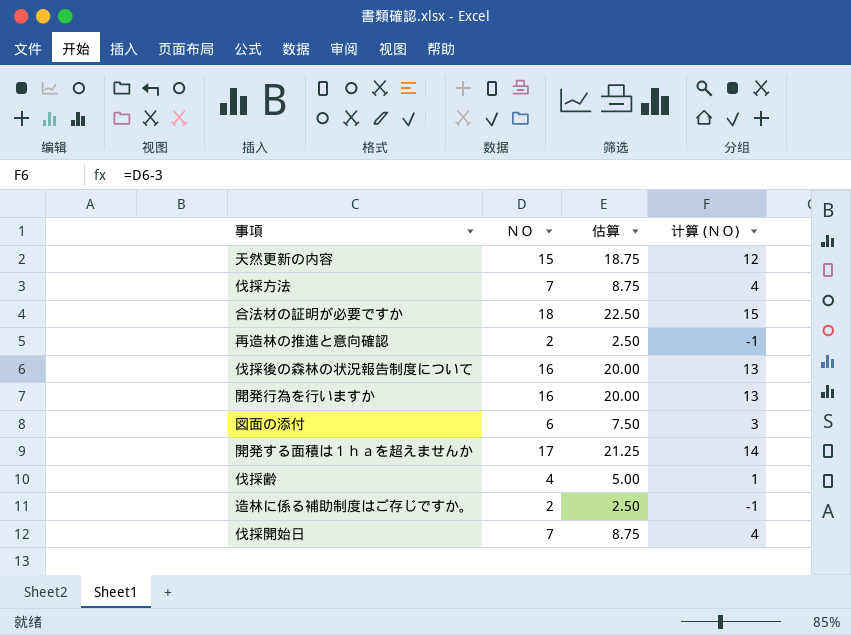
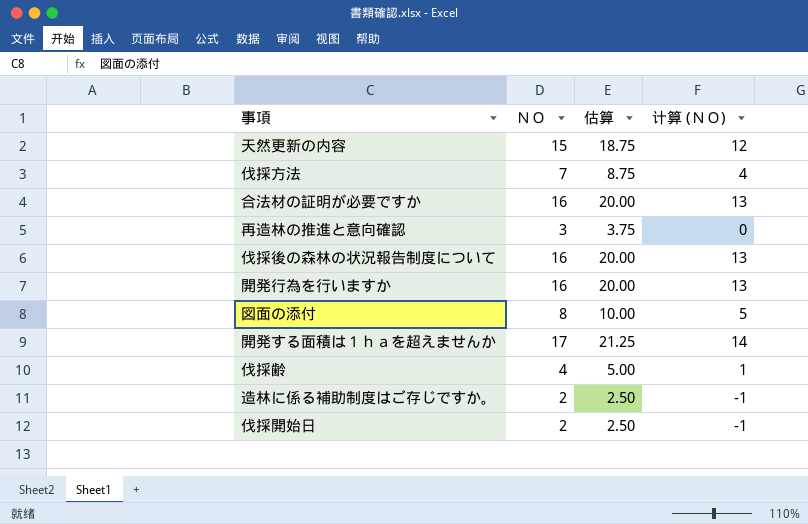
合法材の証明が必要ですか | ＮＯ: 18 -> 16
合法材の証明が必要ですか | 估算: 22.50 -> 20.00
合法材の証明が必要ですか | 计算 (ＮＯ): 15 -> 13
再造林の推進と意向確認 | ＮＯ: 2 -> 3
再造林の推進と意向確認 | 估算: 2.50 -> 3.75
再造林の推進と意向確認 | 计算 (ＮＯ): -1 -> 0
図面の添付 | ＮＯ: 6 -> 8
図面の添付 | 估算: 7.50 -> 10.00
図面の添付 | 计算 (ＮＯ): 3 -> 5
伐採開始日 | ＮＯ: 7 -> 2
伐採開始日 | 估算: 8.75 -> 2.50
伐採開始日 | 计算 (ＮＯ): 4 -> -1

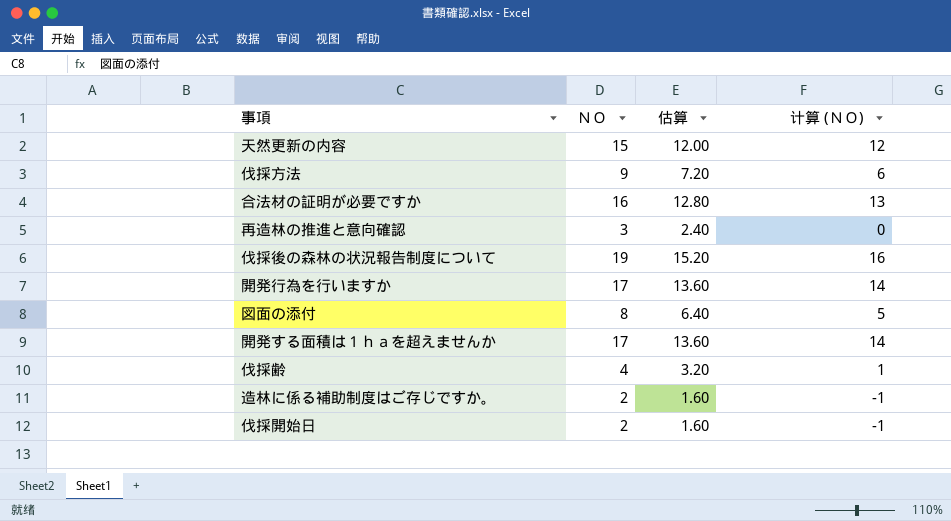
column 估算 | formula: [ＮＯ] * 1.25 -> [ＮＯ] * 0.8
伐採方法 | ＮＯ: 7 -> 9
伐採方法 | 计算 (ＮＯ): 4 -> 6
伐採後の森林の状況報告制度について | ＮＯ: 16 -> 19
伐採後の森林の状況報告制度について | 计算 (ＮＯ): 13 -> 16
開発行為を行いますか | ＮＯ: 16 -> 17
開発行為を行いますか | 计算 (ＮＯ): 13 -> 14

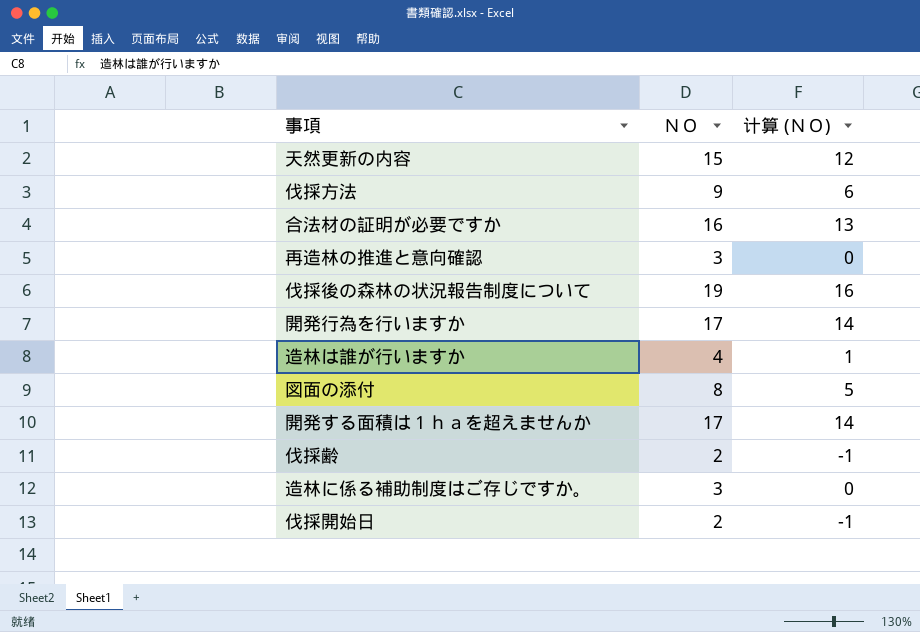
column 估算 | formula: [ＮＯ] * 0.8 -> none
row 造林は誰が行いますか: none -> 4 | 1
伐採齢 | ＮＯ: 4 -> 2
伐採齢 | 计算 (ＮＯ): 1 -> -1
造林に係る補助制度はご存じですか。 | ＮＯ: 2 -> 3
造林に係る補助制度はご存じですか。 | 计算 (ＮＯ): -1 -> 0

